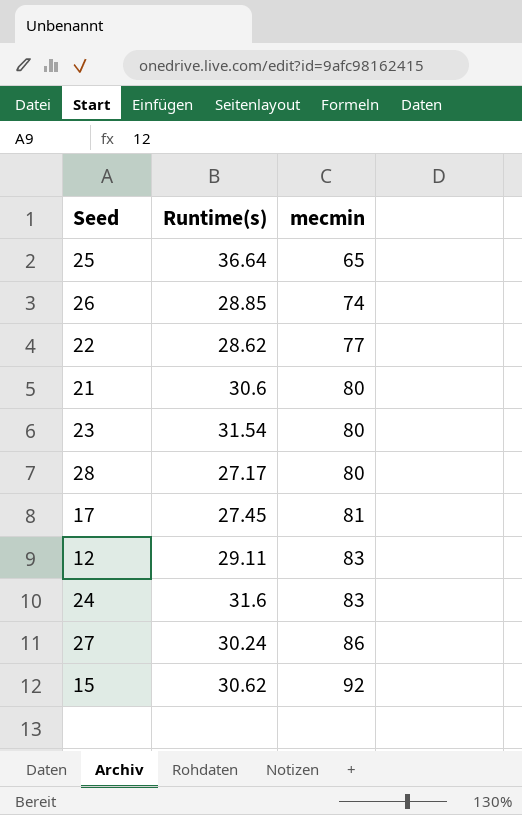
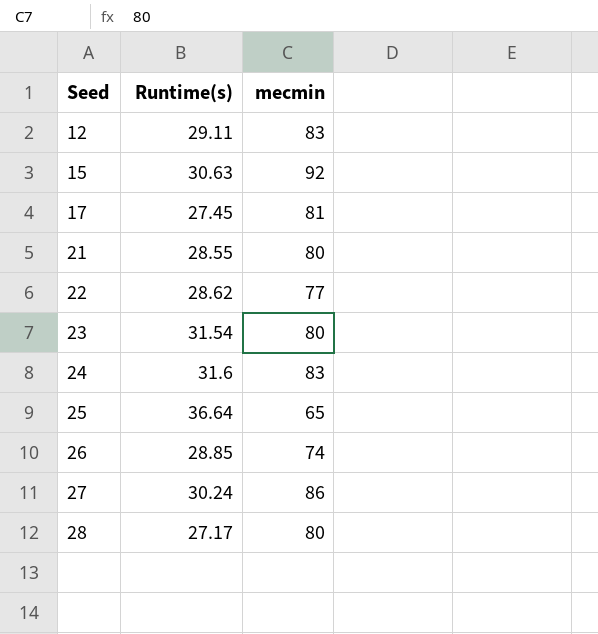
row order: mecmin ascending -> Seed ascending
15 | Runtime(s): 30.62 -> 30.63
21 | Runtime(s): 30.6 -> 28.55

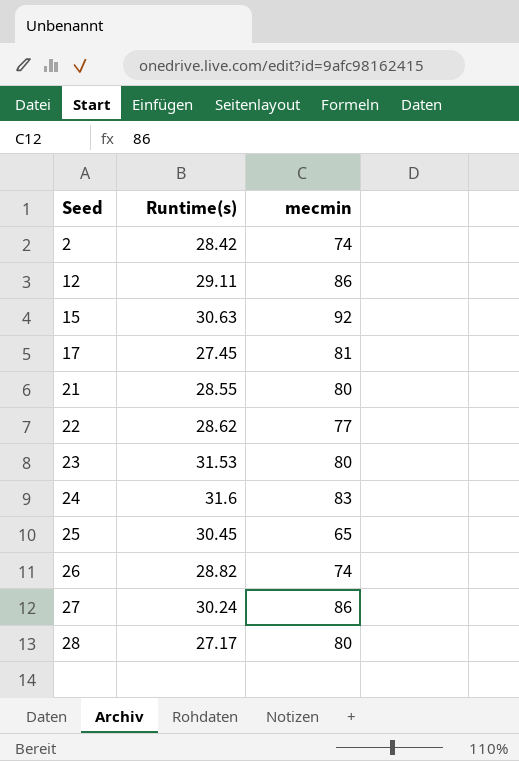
row 2: none -> 28.42 | 74
12 | mecmin: 83 -> 86
23 | Runtime(s): 31.54 -> 31.53
25 | Runtime(s): 36.64 -> 30.45
26 | Runtime(s): 28.85 -> 28.82

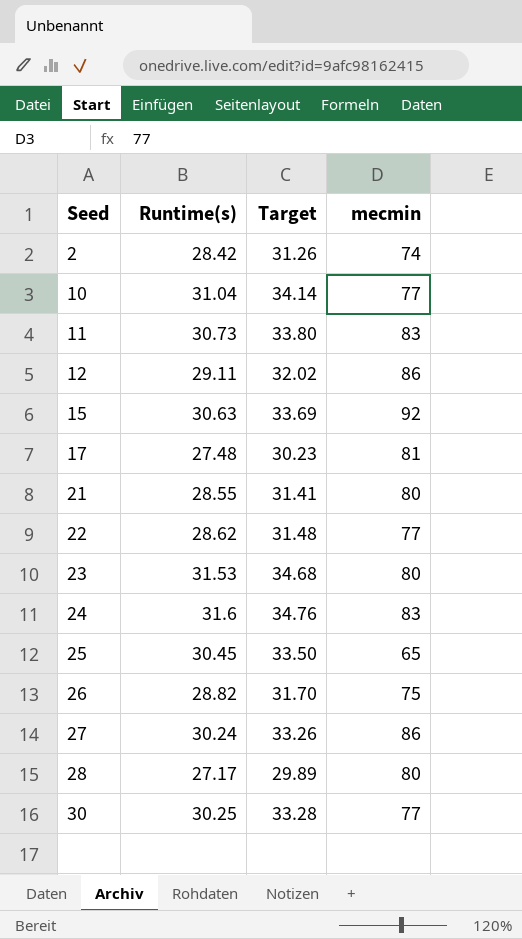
column Target | formula: none -> [Runtime(s)] * 1.1
row 10: none -> 31.04 | 34.14 | 77
row 11: none -> 30.73 | 33.80 | 83
17 | Runtime(s): 27.45 -> 27.48
26 | mecmin: 74 -> 75
row 30: none -> 30.25 | 33.28 | 77

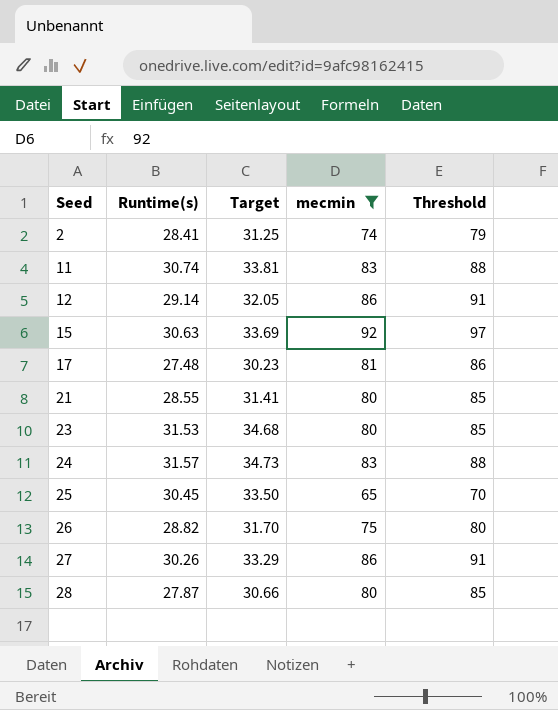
filter: none -> mecmin != 77
column Threshold | formula: none -> [mecmin] + 5
2 | Runtime(s): 28.42 -> 28.41
2 | Target: 31.26 -> 31.25
11 | Runtime(s): 30.73 -> 30.74
11 | Target: 33.80 -> 33.81
12 | Runtime(s): 29.11 -> 29.14
12 | Target: 32.02 -> 32.05
24 | Runtime(s): 31.6 -> 31.57
24 | Target: 34.76 -> 34.73
27 | Runtime(s): 30.24 -> 30.26
27 | Target: 33.26 -> 33.29
28 | Runtime(s): 27.17 -> 27.87
28 | Target: 29.89 -> 30.66

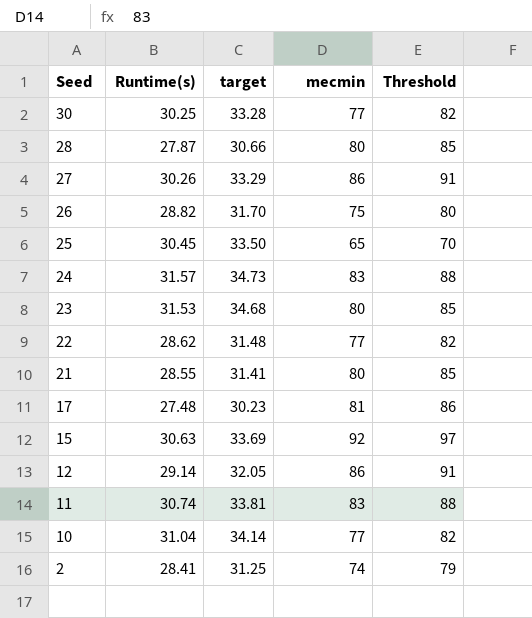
filter: mecmin != 77 -> none
row order: Seed ascending -> Seed descending
column name: Target -> target

